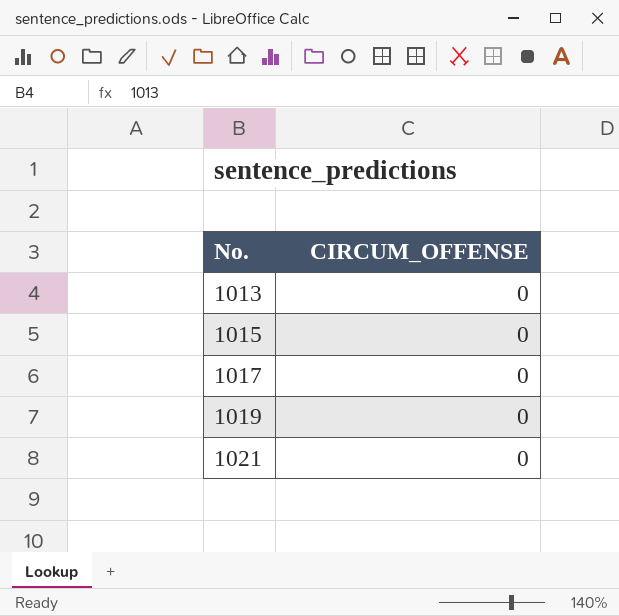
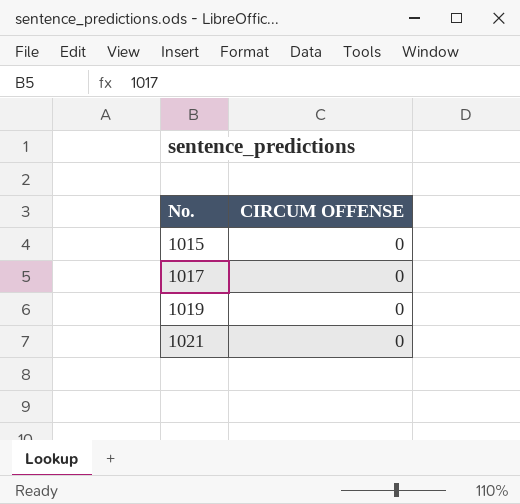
column name: CIRCUM_OFFENSE -> CIRCUM OFFENSE
row 1013: 0 -> none

